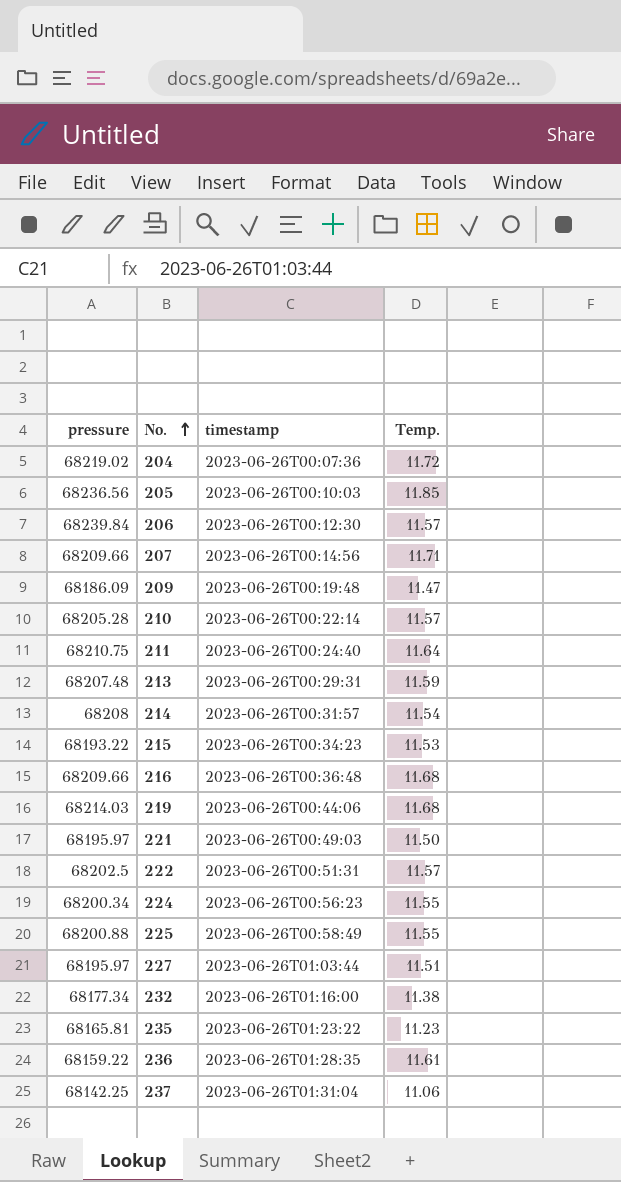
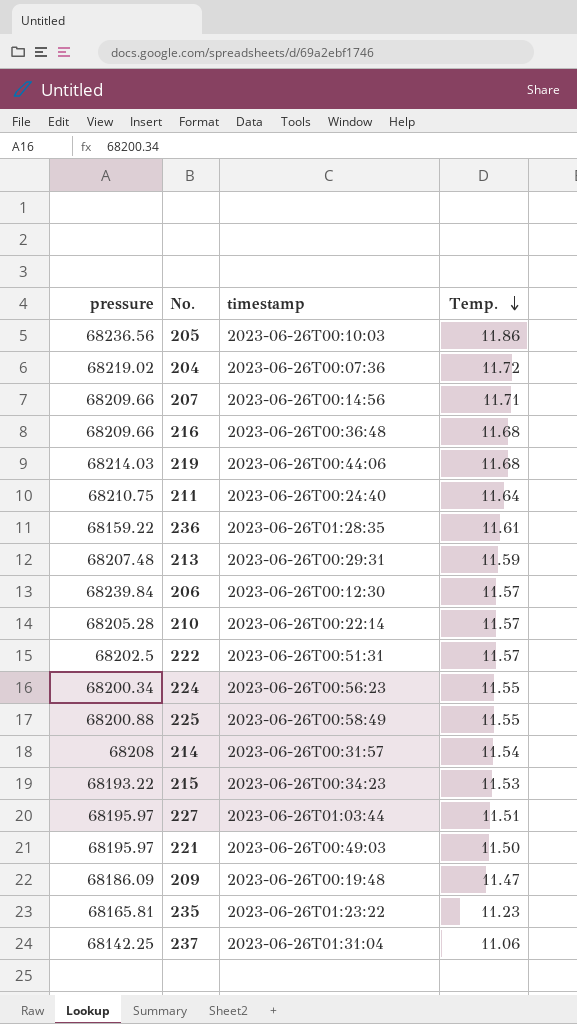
row order: No. ascending -> Temp. descending
row 232: 68177.34 | 2023-06-26T01:16:00 | 11.38 -> none
205 | Temp.: 11.85 -> 11.86

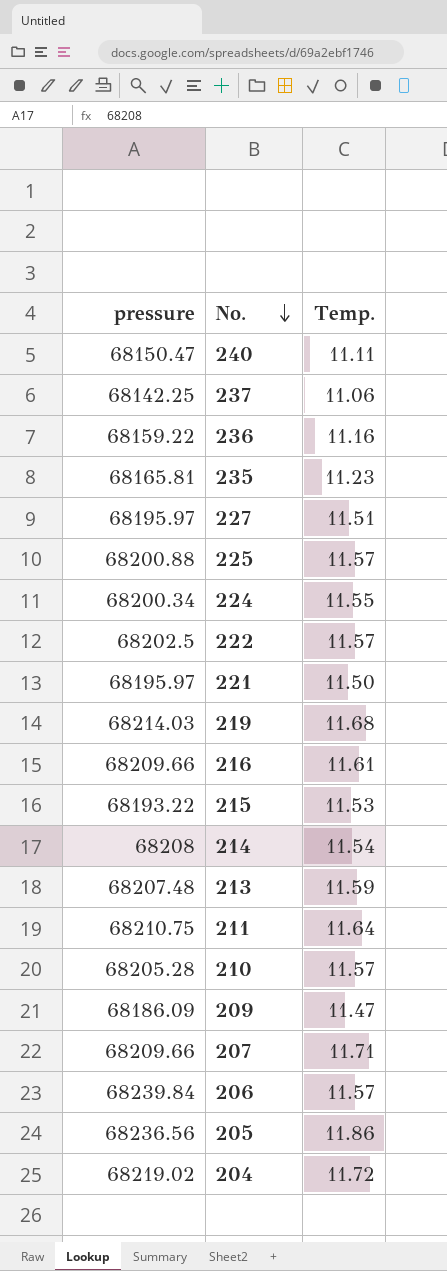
row order: Temp. descending -> No. descending
column timestamp | position: 3 -> none
row 240: none -> 68150.47 | 11.11
236 | Temp.: 11.61 -> 11.16
225 | Temp.: 11.55 -> 11.57
216 | Temp.: 11.68 -> 11.61

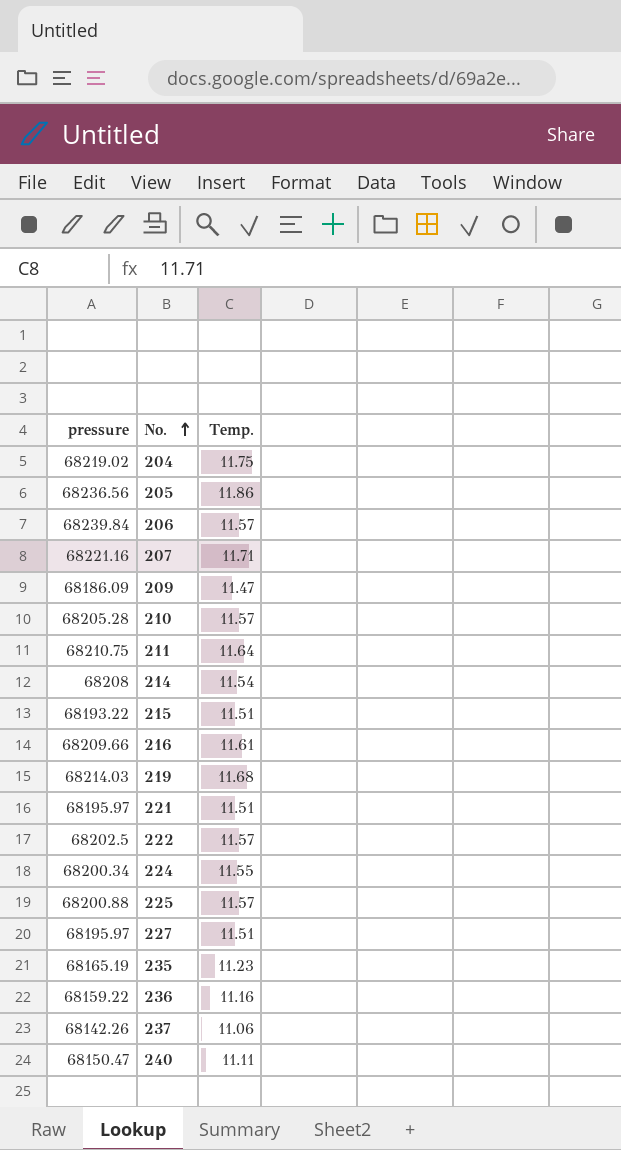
row order: No. descending -> No. ascending
row 213: 68207.48 | 11.59 -> none
204 | Temp.: 11.72 -> 11.75
207 | pressure: 68209.66 -> 68221.16
215 | Temp.: 11.53 -> 11.51
221 | Temp.: 11.50 -> 11.51
235 | pressure: 68165.81 -> 68165.19
237 | pressure: 68142.25 -> 68142.26

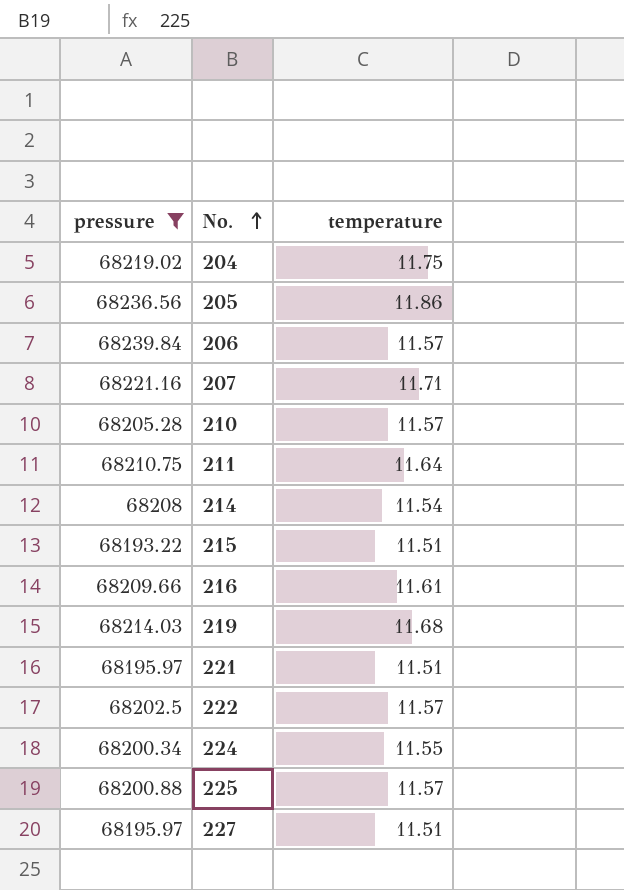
filter: none -> pressure >= 68193.22
column name: Temp. -> temperature

